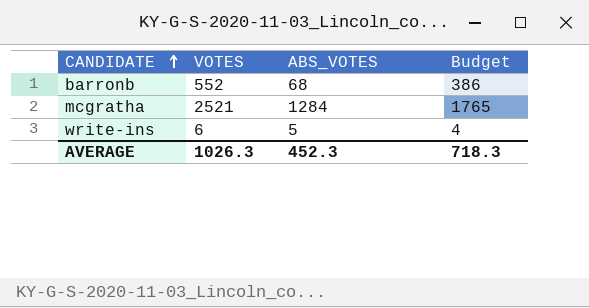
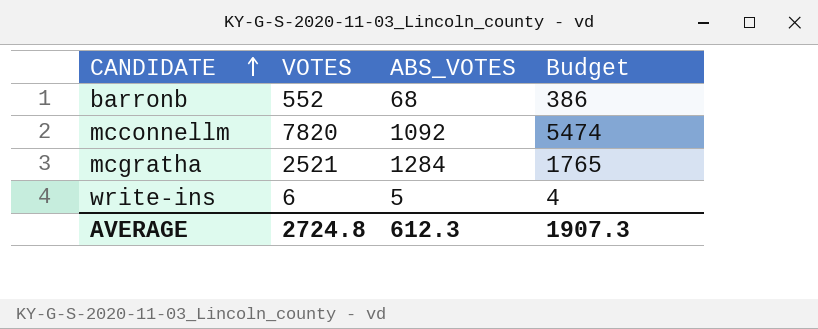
row mcconnellm: none -> 7820 | 1092 | 5474
AVERAGE | VOTES: 1026.3 -> 2724.8
AVERAGE | ABS_VOTES: 452.3 -> 612.3
AVERAGE | Budget: 718.3 -> 1907.3

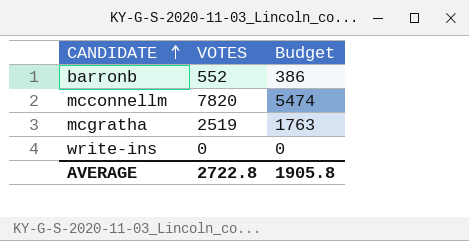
column ABS_VOTES | position: 3 -> none
mcgratha | VOTES: 2521 -> 2519
mcgratha | Budget: 1765 -> 1763
write-ins | VOTES: 6 -> 0
write-ins | Budget: 4 -> 0
AVERAGE | VOTES: 2724.8 -> 2722.8
AVERAGE | Budget: 1907.3 -> 1905.8

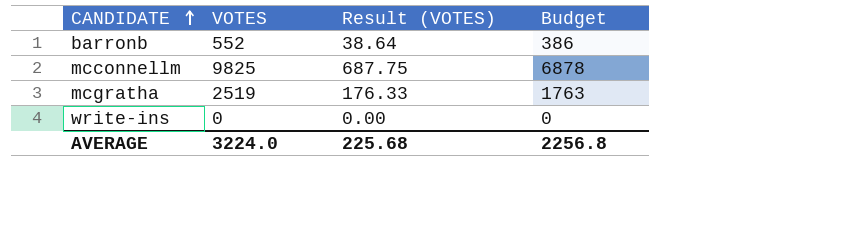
column Result (VOTES) | formula: none -> [VOTES] * 0.07
mcconnellm | VOTES: 7820 -> 9825
mcconnellm | Budget: 5474 -> 6878
AVERAGE | VOTES: 2722.8 -> 3224.0
AVERAGE | Budget: 1905.8 -> 2256.8

